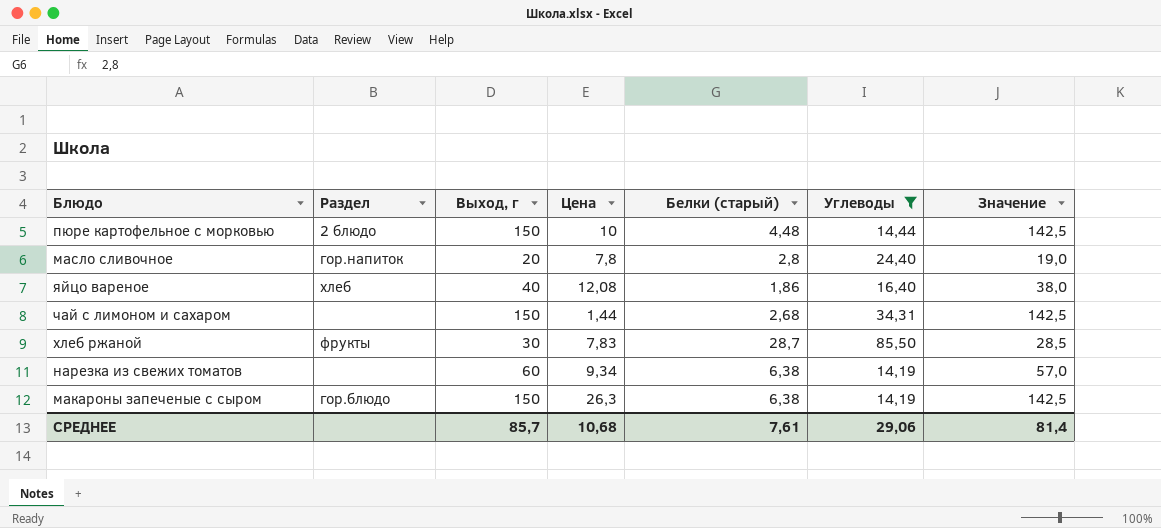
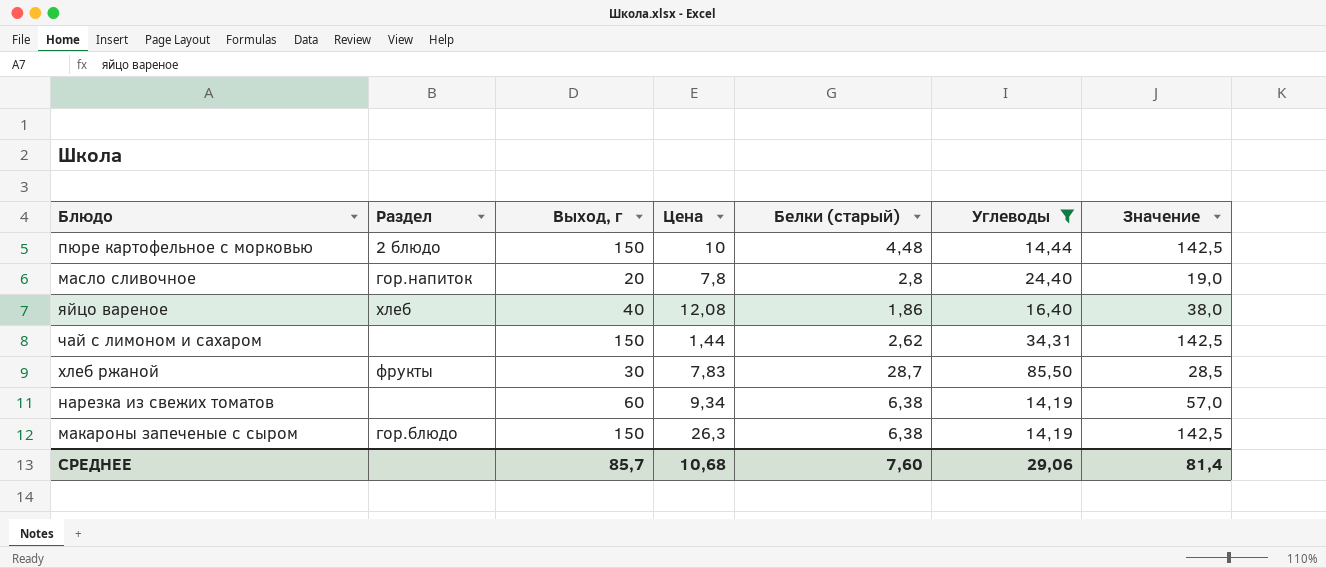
чай с лимоном и сахаром | Белки (старый): 2,68 -> 2,62
СРЕДНЕЕ | Белки (старый): 7,61 -> 7,60

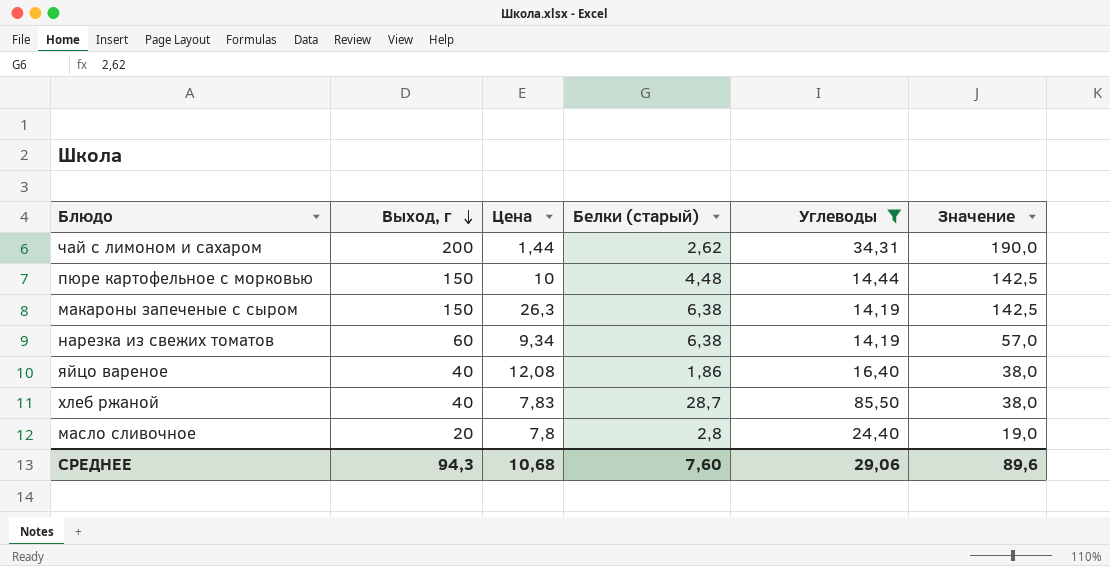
row order: none -> Выход, г descending
column Раздел | position: 2 -> none
чай с лимоном и сахаром | Выход, г: 150 -> 200
чай с лимоном и сахаром | Значение: 142,5 -> 190,0
хлеб ржаной | Выход, г: 30 -> 40
хлеб ржаной | Значение: 28,5 -> 38,0
СРЕДНЕЕ | Выход, г: 85,7 -> 94,3
СРЕДНЕЕ | Значение: 81,4 -> 89,6

